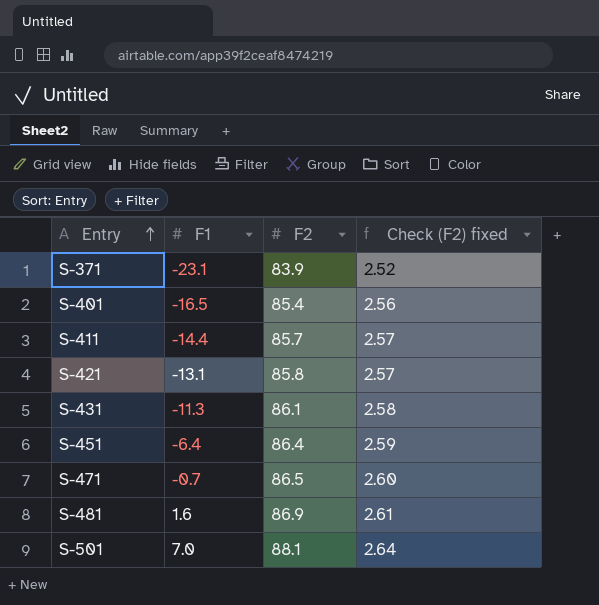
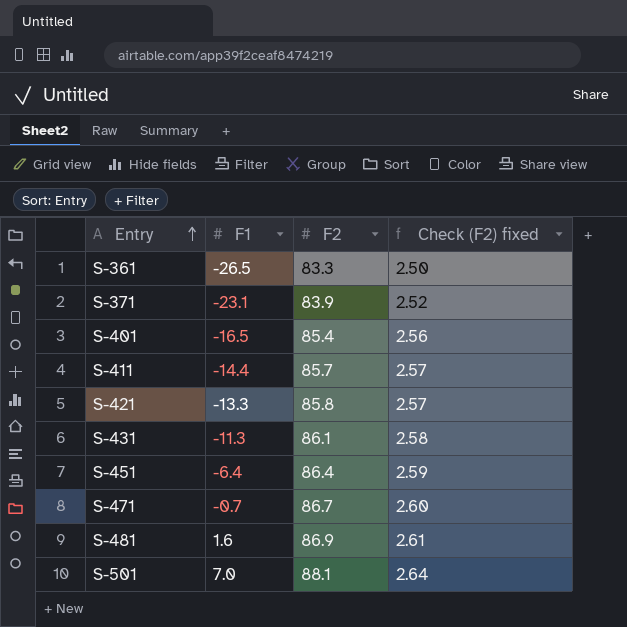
row S-361: none -> -26.5 | 83.3 | 2.50
S-421 | F1: -13.1 -> -13.3
S-471 | F2: 86.5 -> 86.7

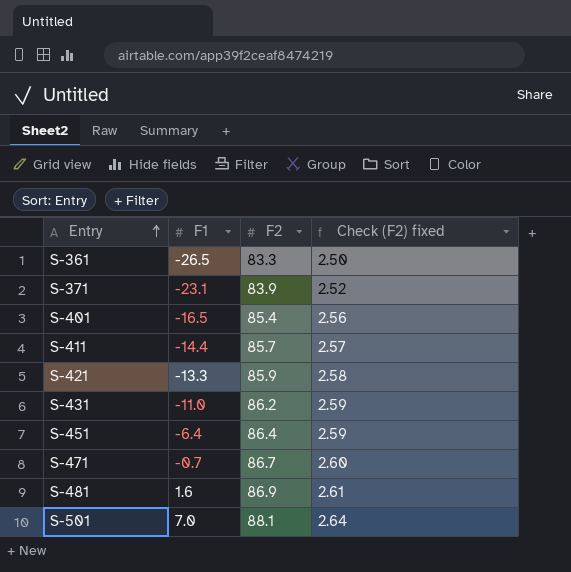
S-421 | F2: 85.8 -> 85.9
S-421 | Check (F2) fixed: 2.57 -> 2.58
S-431 | F1: -11.3 -> -11.0
S-431 | F2: 86.1 -> 86.2
S-431 | Check (F2) fixed: 2.58 -> 2.59

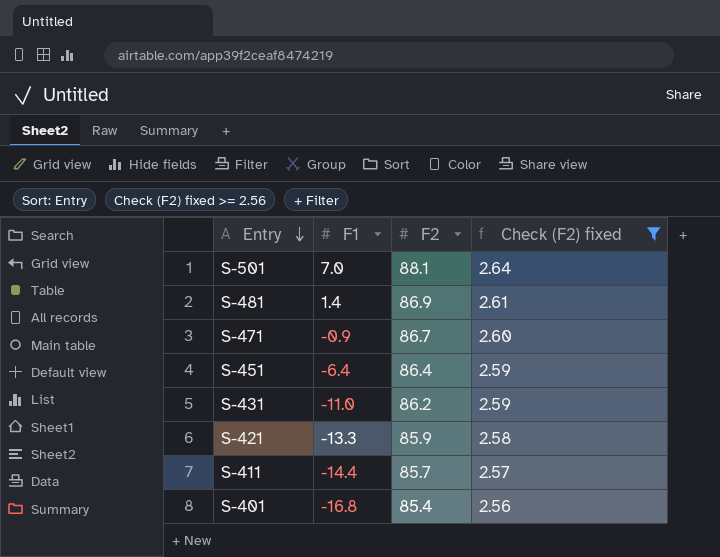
filter: none -> Check (F2) fixed >= 2.56
row order: Entry ascending -> Entry descending
S-481 | F1: 1.6 -> 1.4
S-471 | F1: -0.7 -> -0.9
S-401 | F1: -16.5 -> -16.8

